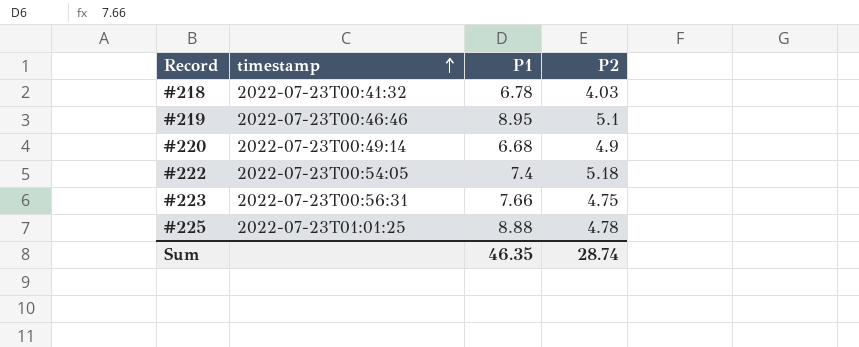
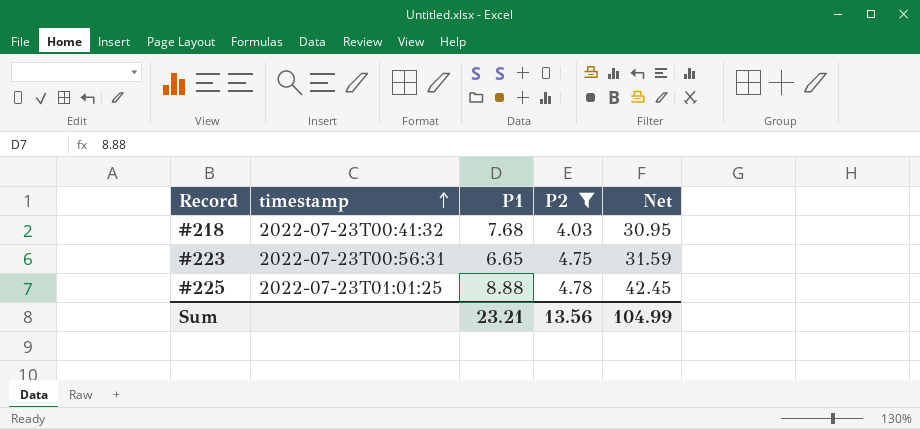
filter: none -> P2 <= 4.78
column Net | formula: none -> [P1] * [P2]
#218 | P1: 6.78 -> 7.68
#223 | P1: 7.66 -> 6.65
Sum | P1: 46.35 -> 23.21
Sum | P2: 28.74 -> 13.56

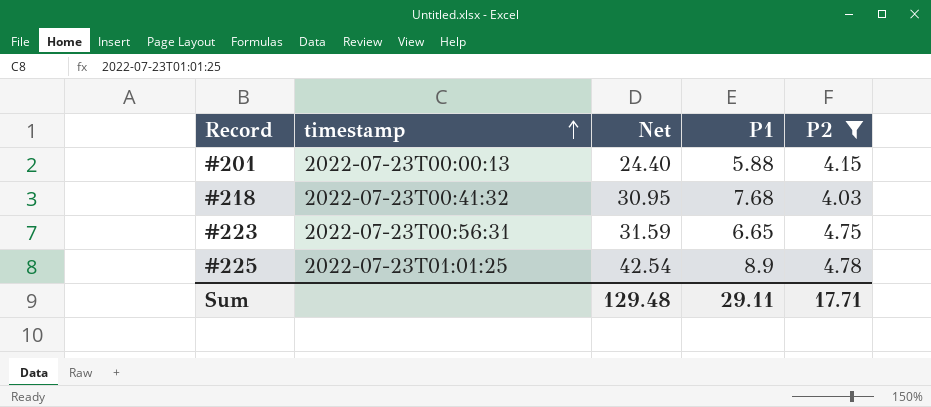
column Net | position: 5 -> 3
row #201: none -> 2022-07-23T00:00:13 | 24.40 | 5.88 | 4.15
#225 | Net: 42.45 -> 42.54
#225 | P1: 8.88 -> 8.9
Sum | Net: 104.99 -> 129.48
Sum | P1: 23.21 -> 29.11
Sum | P2: 13.56 -> 17.71

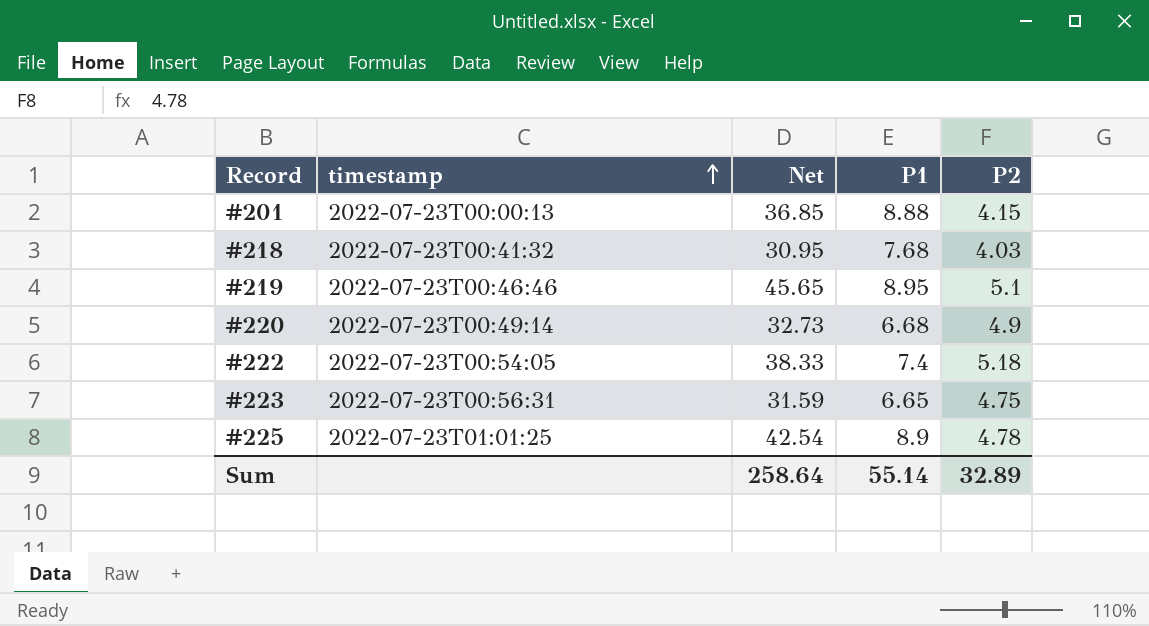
filter: P2 <= 4.78 -> none
#201 | Net: 24.40 -> 36.85
#201 | P1: 5.88 -> 8.88
Sum | Net: 129.48 -> 258.64
Sum | P1: 29.11 -> 55.14
Sum | P2: 17.71 -> 32.89

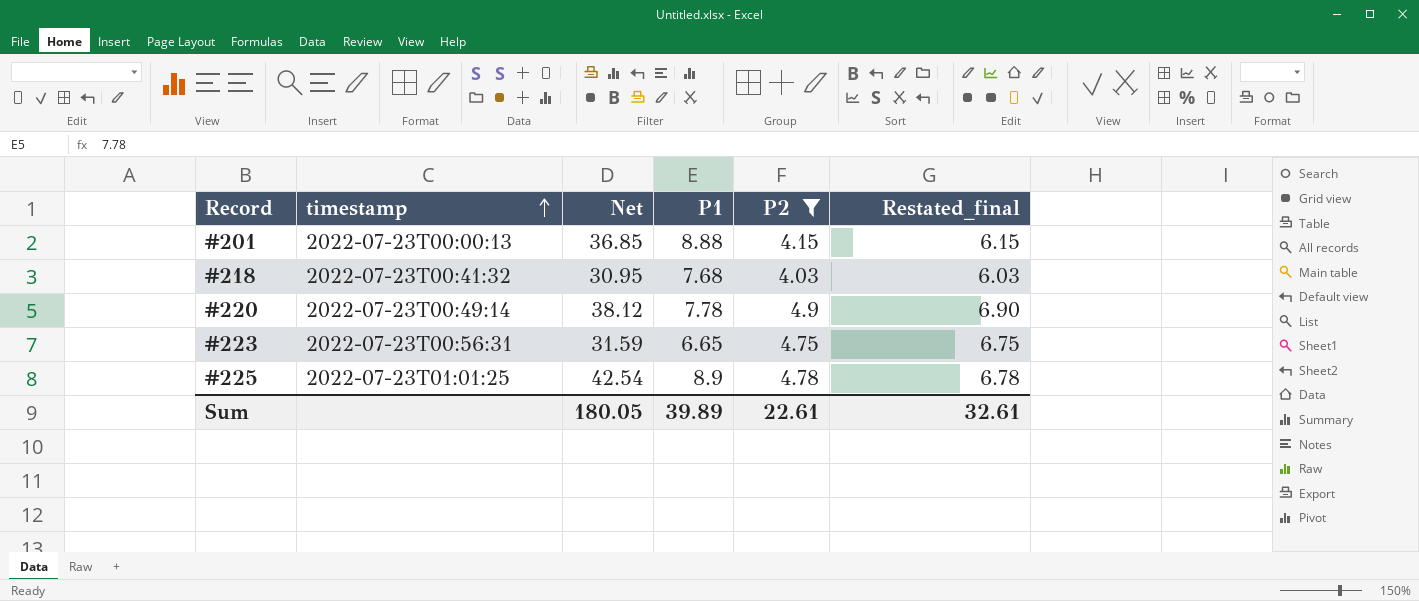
filter: none -> P2 <= 4.9
column Restated_final | formula: none -> [P2] + 2
#220 | Net: 32.73 -> 38.12
#220 | P1: 6.68 -> 7.78
Sum | Net: 258.64 -> 180.05
Sum | P1: 55.14 -> 39.89
Sum | P2: 32.89 -> 22.61

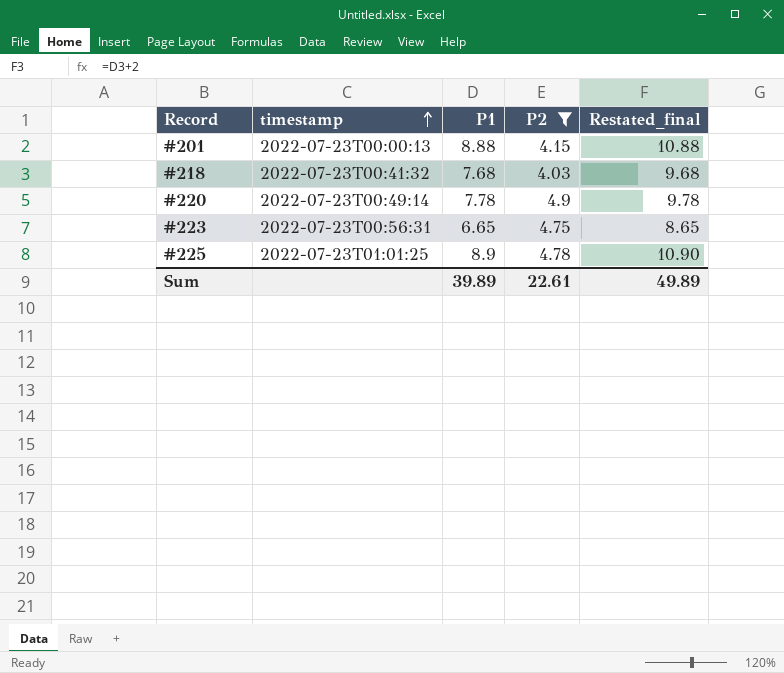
column Net | formula: [P1] * [P2] -> none
column Restated_final | formula: [P2] + 2 -> [P1] + 2
Sum | Restated_final: 32.61 -> 49.89

